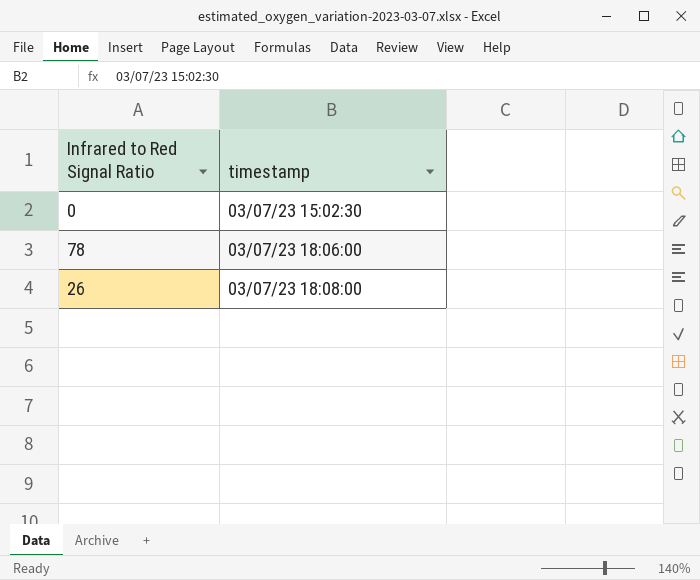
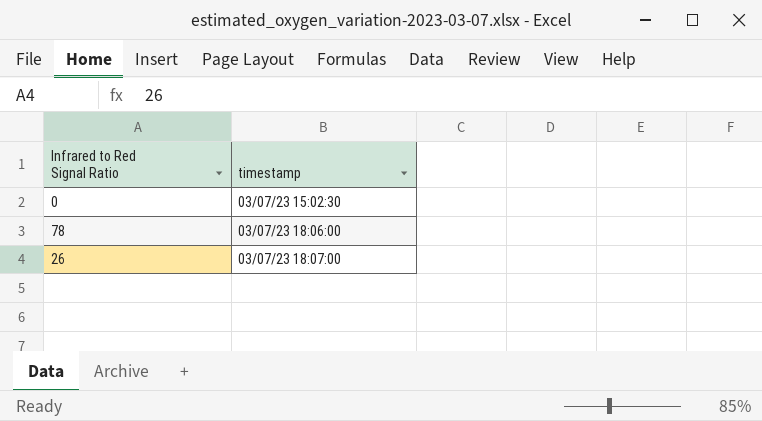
26 | timestamp: 03/07/23 18:08:00 -> 03/07/23 18:07:00

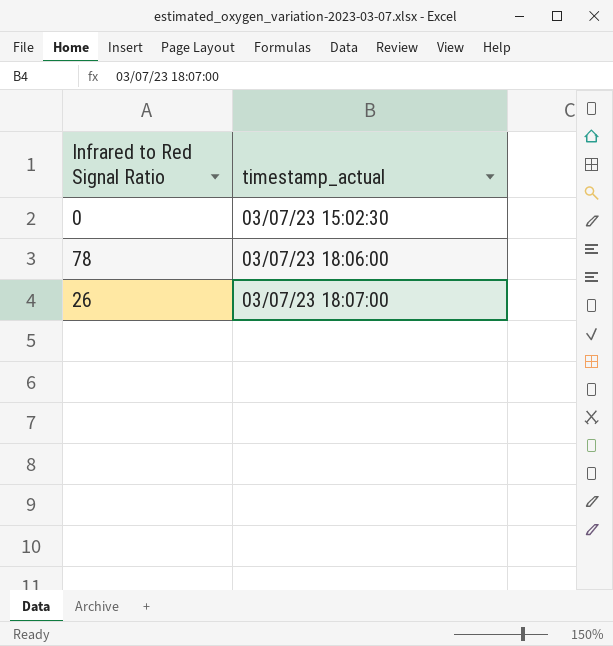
column name: timestamp -> timestamp_actual

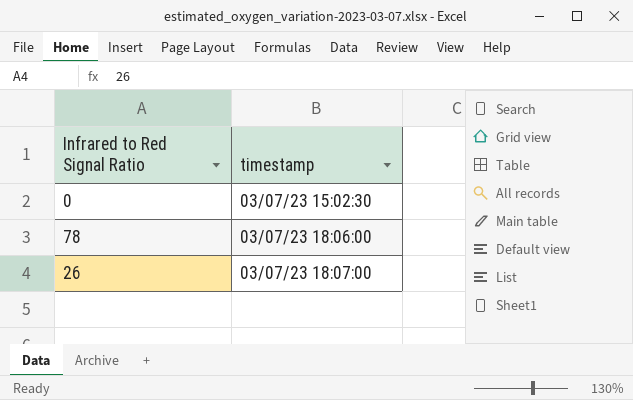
column name: timestamp_actual -> timestamp

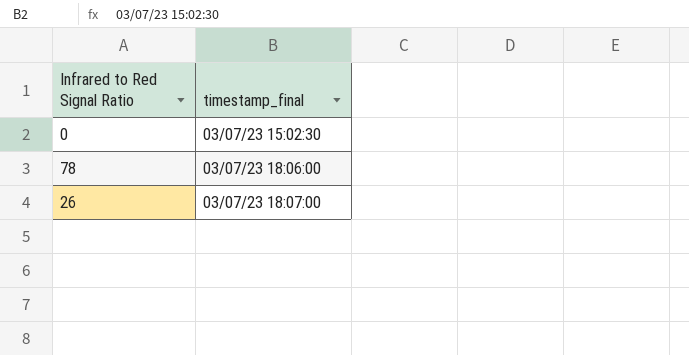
column name: timestamp -> timestamp_final

